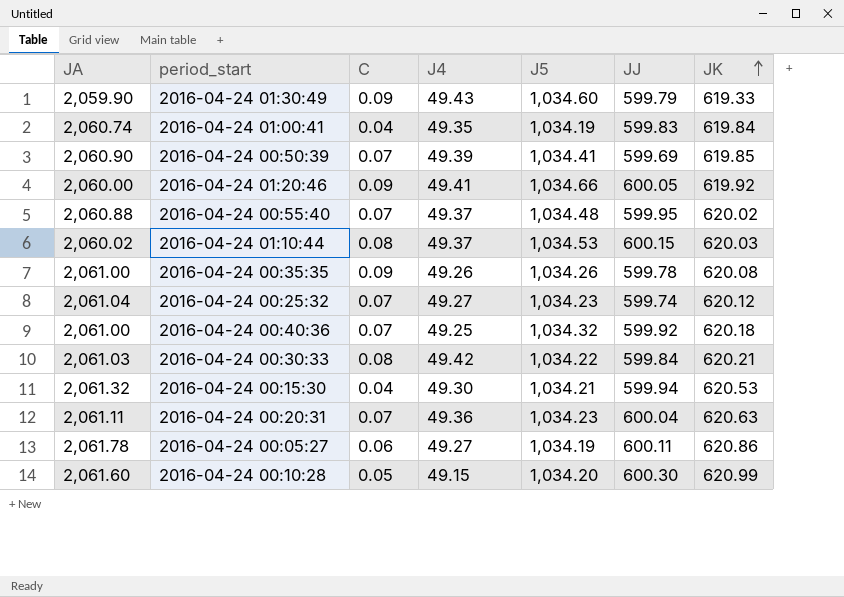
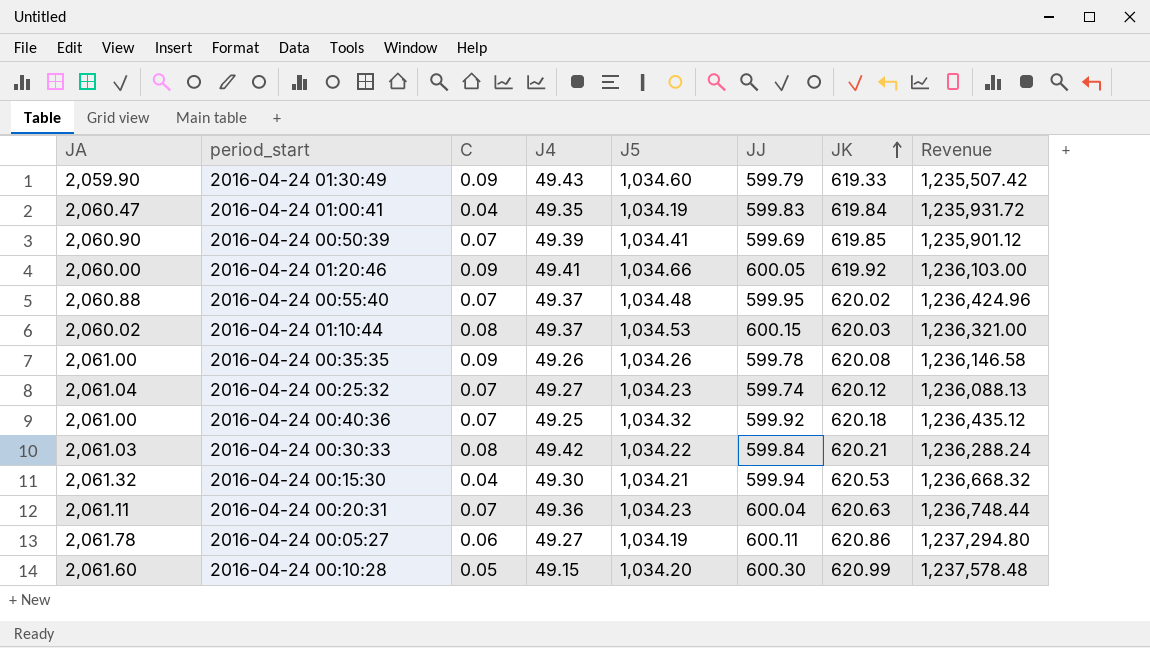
column Revenue | formula: none -> [JA] * [JJ]
2016-04-24 01:00:41 | JA: 2,060.74 -> 2,060.47

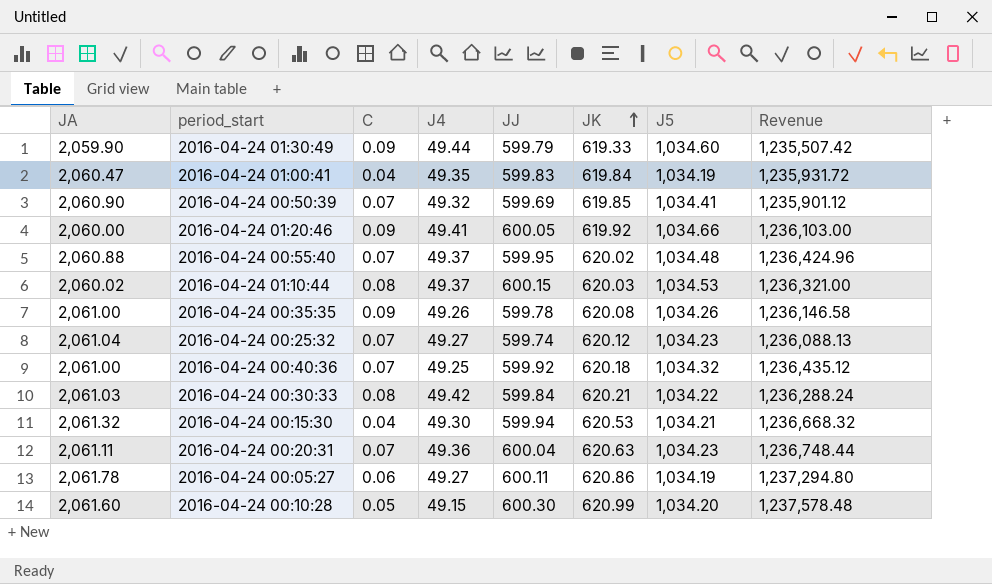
column J5 | position: 5 -> 7
2016-04-24 01:30:49 | J4: 49.43 -> 49.44
2016-04-24 00:50:39 | J4: 49.39 -> 49.32

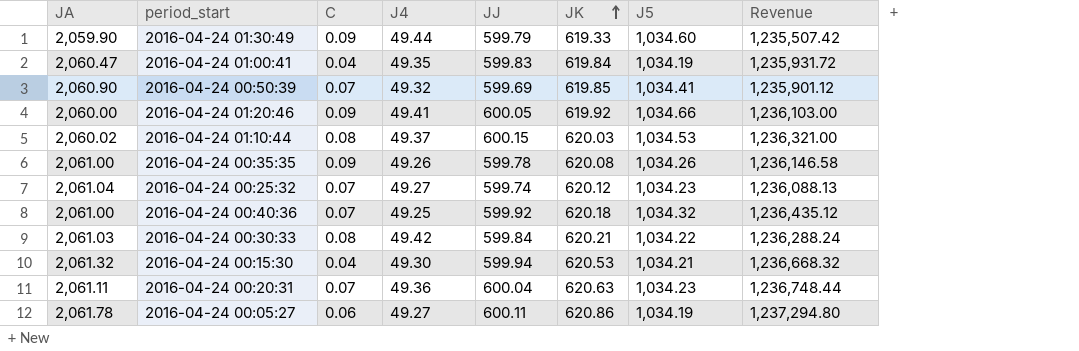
row 2016-04-24 00:55:40: 2,060.88 | 0.07 | 49.37 | 599.95 | 620.02 | 1,034.48 | 1,236,424.96 -> none
row 2016-04-24 00:10:28: 2,061.60 | 0.05 | 49.15 | 600.30 | 620.99 | 1,034.20 | 1,237,578.48 -> none

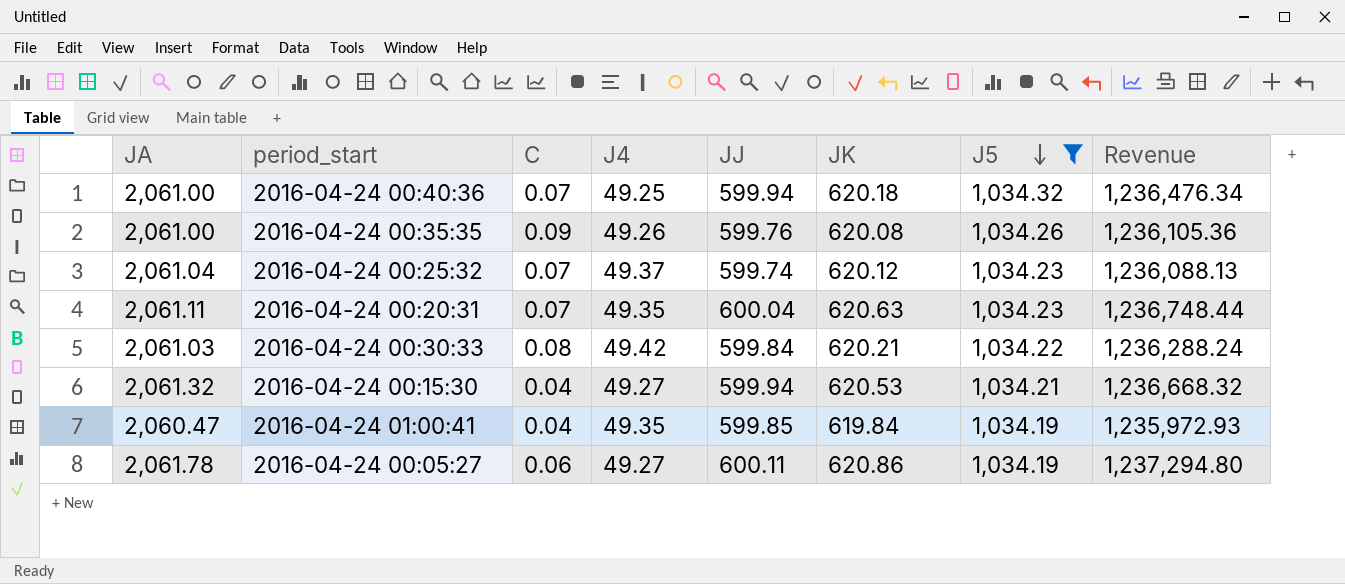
filter: none -> J5 <= 1,034.32
row order: JK ascending -> J5 descending
2016-04-24 00:40:36 | JJ: 599.92 -> 599.94
2016-04-24 00:40:36 | Revenue: 1,236,435.12 -> 1,236,476.34
2016-04-24 00:35:35 | JJ: 599.78 -> 599.76
2016-04-24 00:35:35 | Revenue: 1,236,146.58 -> 1,236,105.36
2016-04-24 00:25:32 | J4: 49.27 -> 49.37
2016-04-24 00:20:31 | J4: 49.36 -> 49.35
2016-04-24 00:15:30 | J4: 49.30 -> 49.27
2016-04-24 01:00:41 | JJ: 599.83 -> 599.85
2016-04-24 01:00:41 | Revenue: 1,235,931.72 -> 1,235,972.93

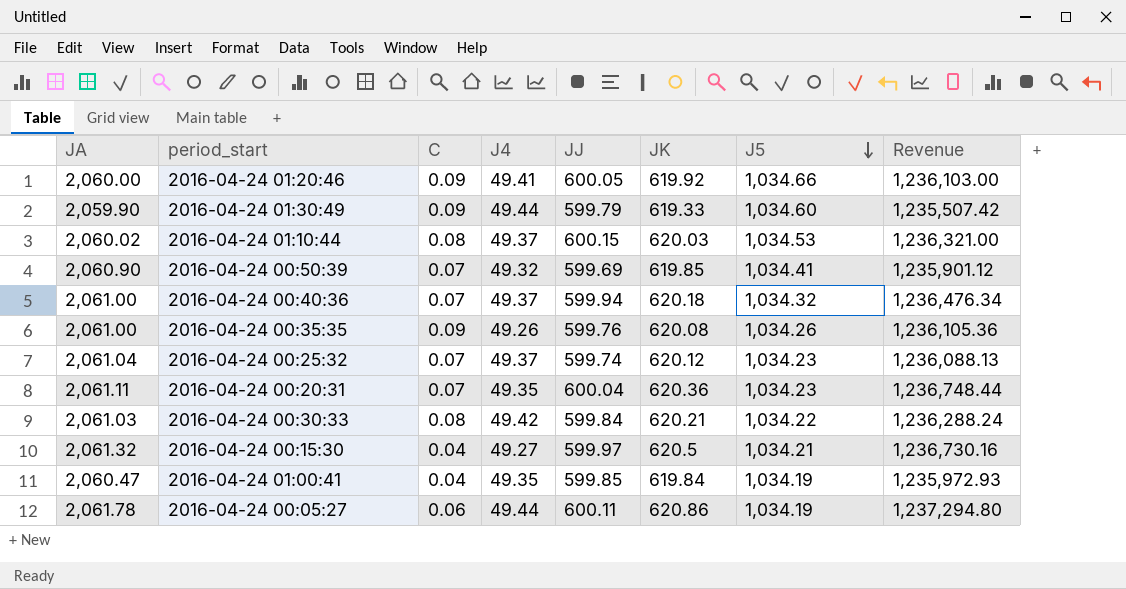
filter: J5 <= 1,034.32 -> none
2016-04-24 00:40:36 | J4: 49.25 -> 49.37
2016-04-24 00:20:31 | JK: 620.63 -> 620.36
2016-04-24 00:15:30 | JJ: 599.94 -> 599.97
2016-04-24 00:15:30 | JK: 620.53 -> 620.5
2016-04-24 00:15:30 | Revenue: 1,236,668.32 -> 1,236,730.16
2016-04-24 00:05:27 | J4: 49.27 -> 49.44

